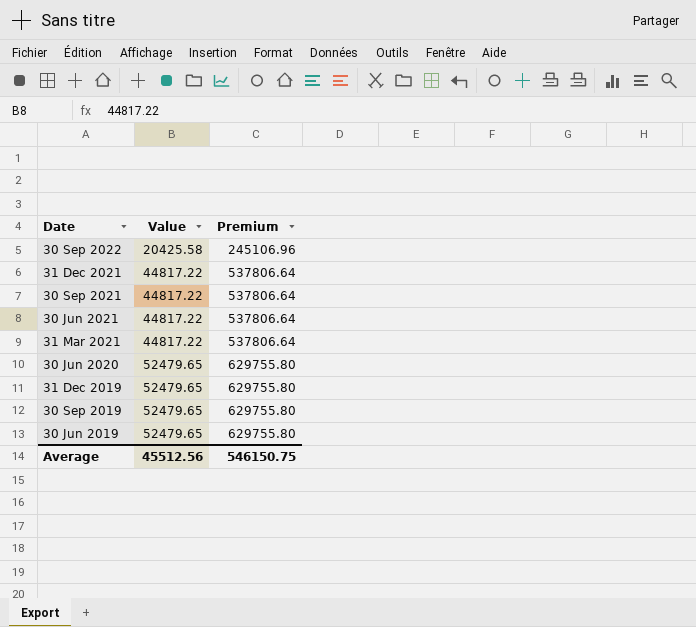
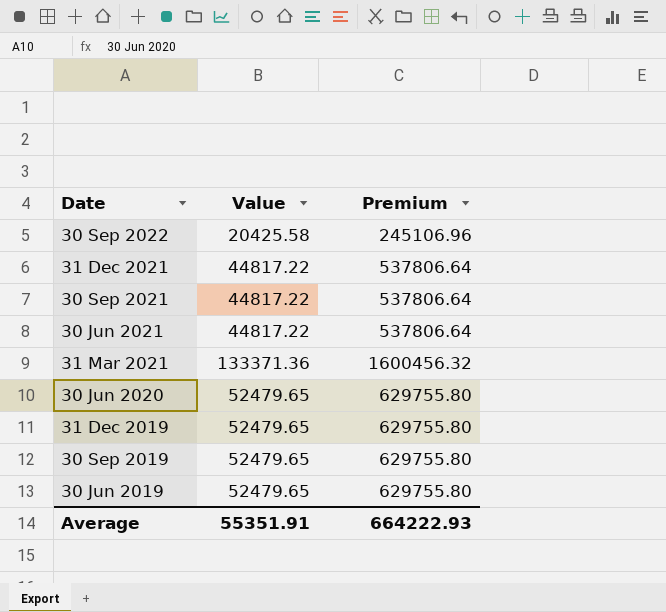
31 Mar 2021 | Value: 44817.22 -> 133371.36
31 Mar 2021 | Premium: 537806.64 -> 1600456.32
Average | Value: 45512.56 -> 55351.91
Average | Premium: 546150.75 -> 664222.93

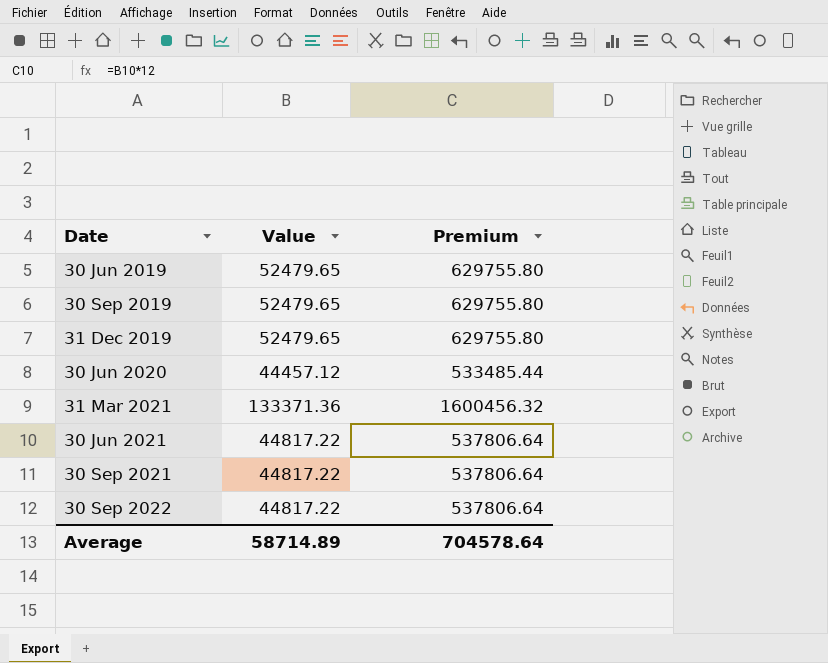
row order: Date descending -> Date ascending
row 31 Dec 2021: 44817.22 | 537806.64 -> none
30 Jun 2020 | Value: 52479.65 -> 44457.12
30 Jun 2020 | Premium: 629755.80 -> 533485.44
30 Sep 2022 | Value: 20425.58 -> 44817.22
30 Sep 2022 | Premium: 245106.96 -> 537806.64
Average | Value: 55351.91 -> 58714.89
Average | Premium: 664222.93 -> 704578.64

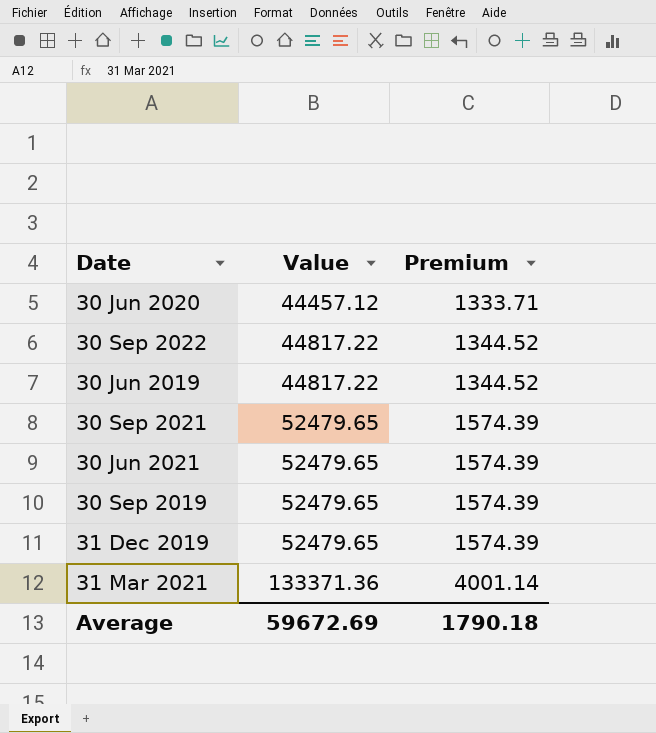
row order: Date ascending -> Value ascending
column Premium | formula: [Value] * 12 -> [Value] * 0.03
30 Jun 2019 | Value: 52479.65 -> 44817.22
30 Sep 2021 | Value: 44817.22 -> 52479.65
30 Jun 2021 | Value: 44817.22 -> 52479.65
Average | Value: 58714.89 -> 59672.69
Average | Premium: 704578.64 -> 1790.18

